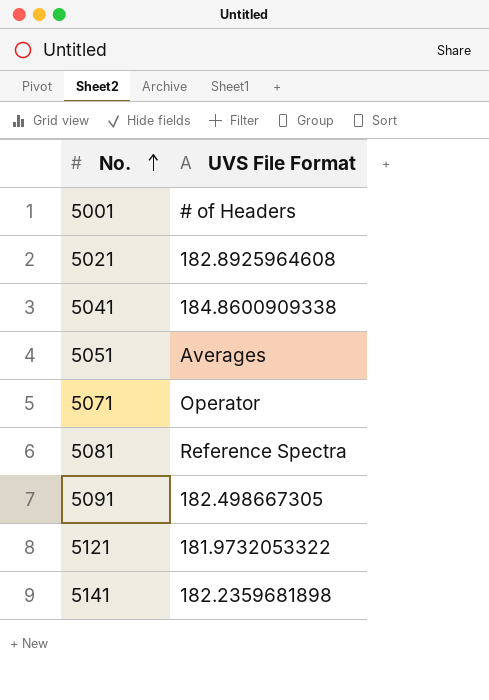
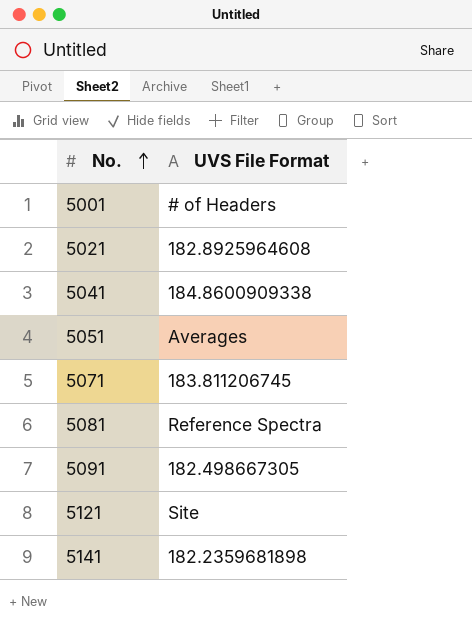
5071 | UVS File Format: Operator -> 183.811206745
5121 | UVS File Format: 181.9732053322 -> Site

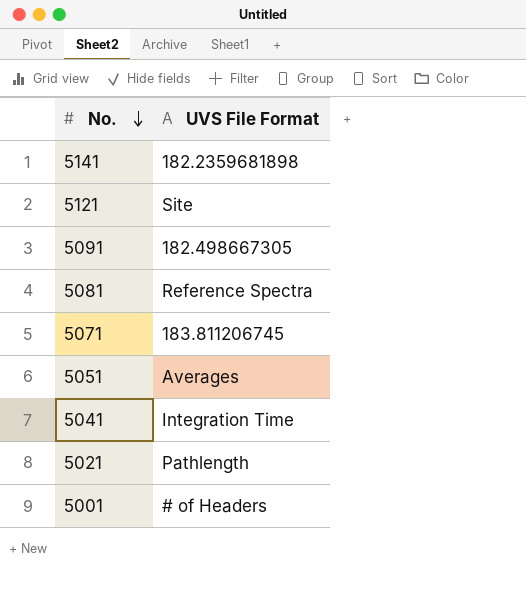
row order: No. ascending -> No. descending
5041 | UVS File Format: 184.8600909338 -> Integration Time
5021 | UVS File Format: 182.8925964608 -> Pathlength

